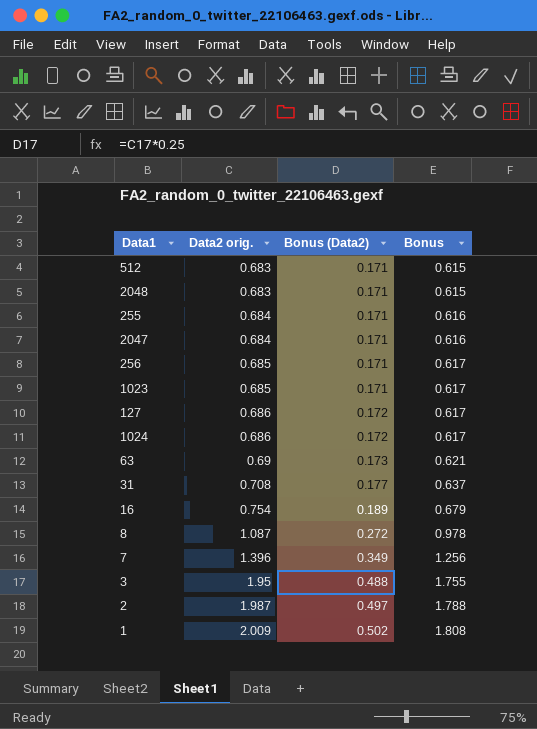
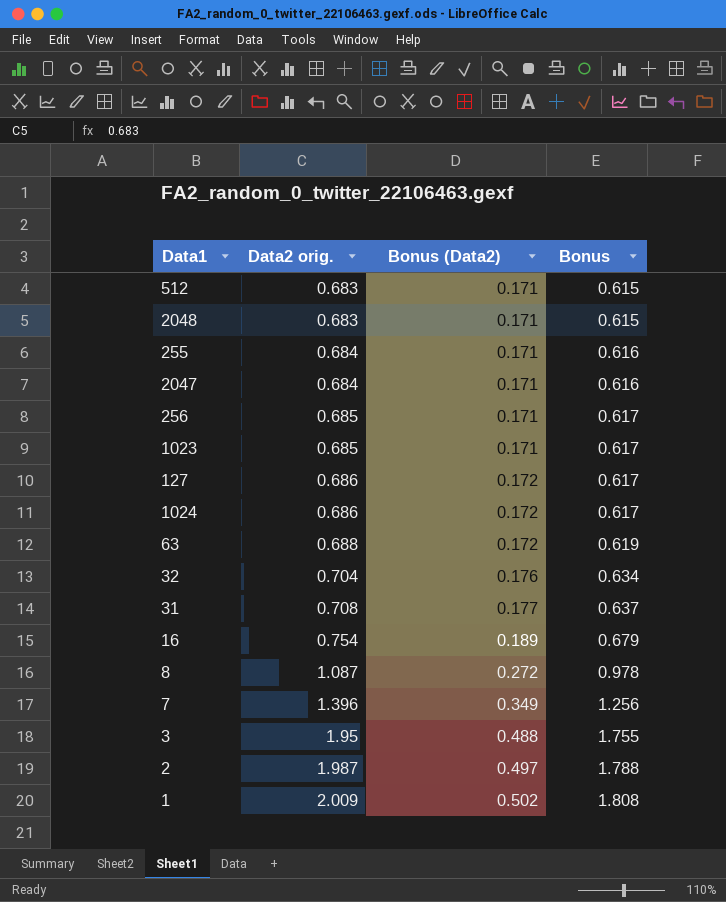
63 | Data2 orig.: 0.69 -> 0.688
63 | Bonus (Data2): 0.173 -> 0.172
63 | Bonus: 0.621 -> 0.619
row 32: none -> 0.704 | 0.176 | 0.634

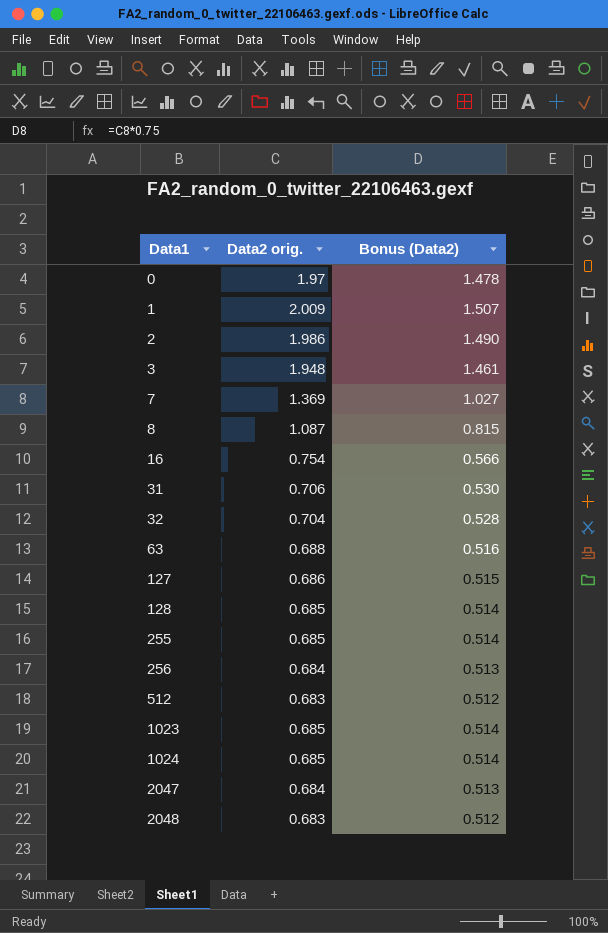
row order: Data2 orig. ascending -> Data1 ascending
column Bonus | formula: [Data2 orig.] * 0.9 -> none
column Bonus (Data2) | formula: [Data2 orig.] * 0.25 -> [Data2 orig.] * 0.75
row 0: none -> 1.97 | 1.478
2 | Data2 orig.: 1.987 -> 1.986
3 | Data2 orig.: 1.95 -> 1.948
7 | Data2 orig.: 1.396 -> 1.369
31 | Data2 orig.: 0.708 -> 0.706
row 128: none -> 0.685 | 0.514
255 | Data2 orig.: 0.684 -> 0.685
256 | Data2 orig.: 0.685 -> 0.684
1024 | Data2 orig.: 0.686 -> 0.685

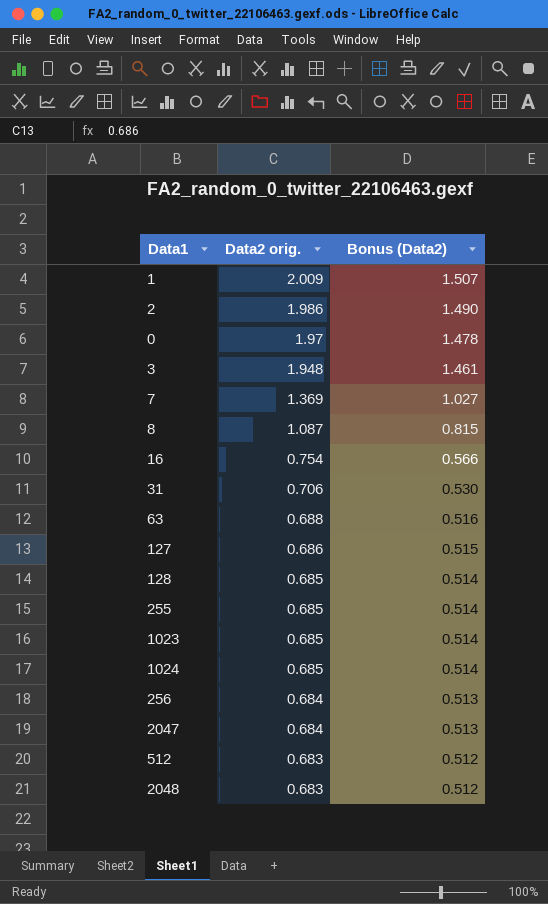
row order: Data1 ascending -> Data2 orig. descending
row 32: 0.704 | 0.528 -> none

